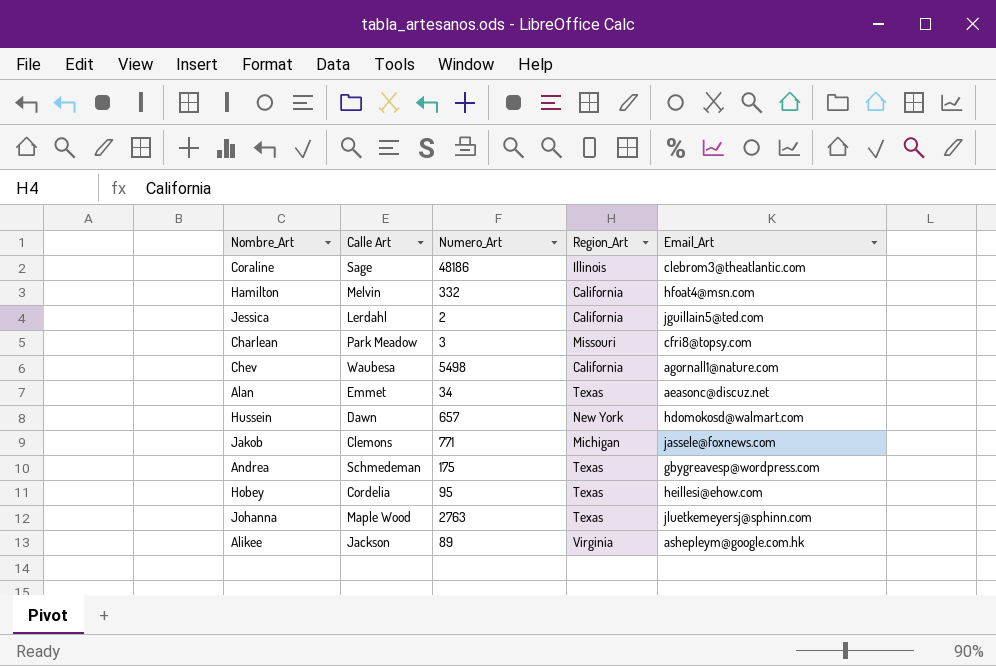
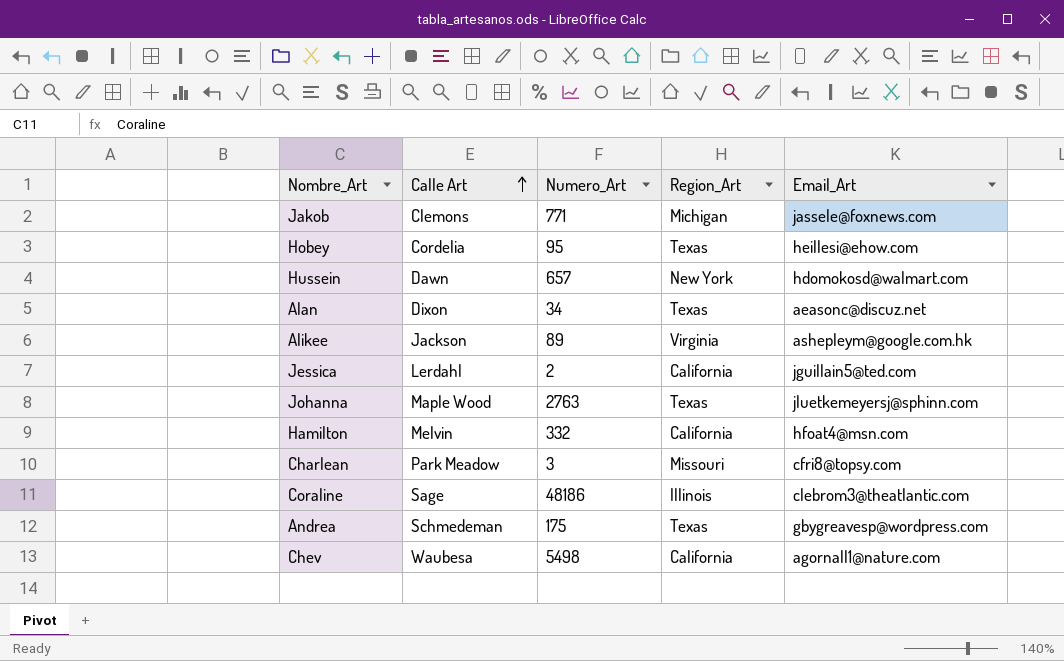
row order: none -> Calle Art ascending
Alan | Calle Art: Emmet -> Dixon

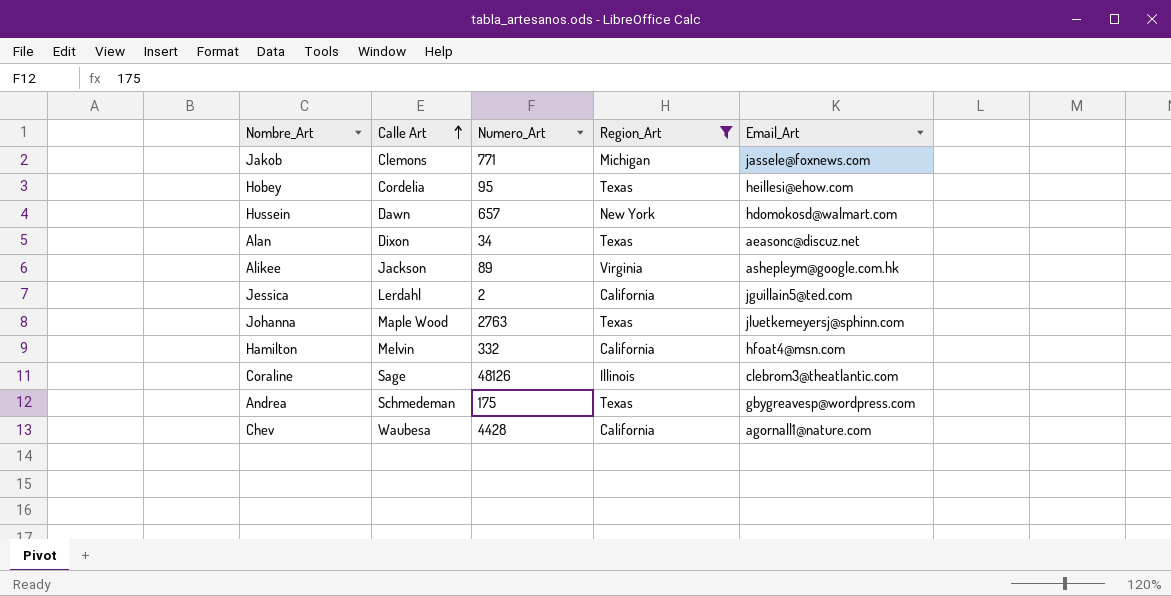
filter: none -> Region_Art != Missouri
Coraline | Numero_Art: 48186 -> 48126
Chev | Numero_Art: 5498 -> 4428

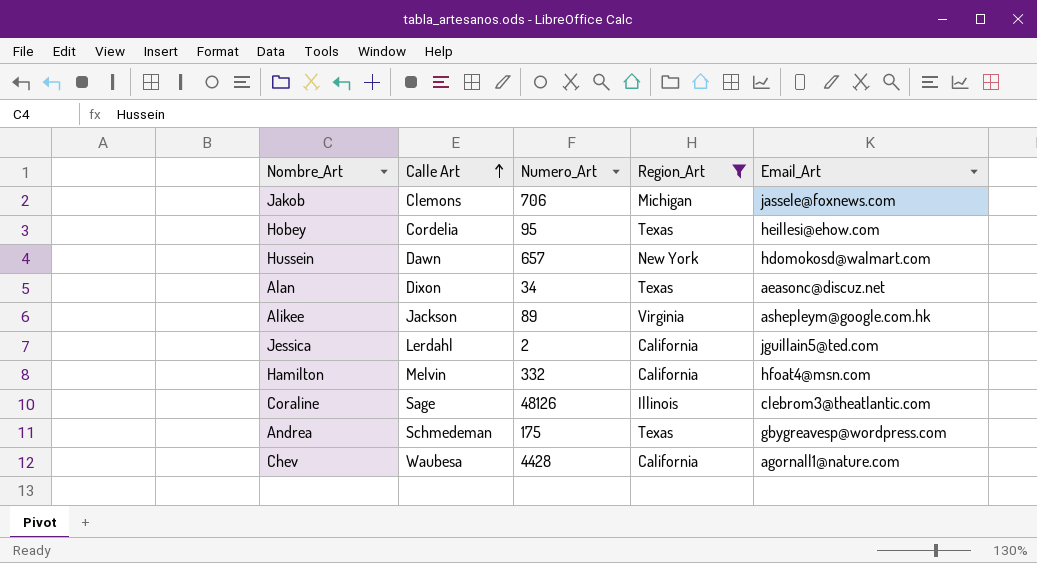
row Johanna: Maple Wood | 2763 | Texas | jluetkemeyersj@sphinn.com -> none
Jakob | Numero_Art: 771 -> 706

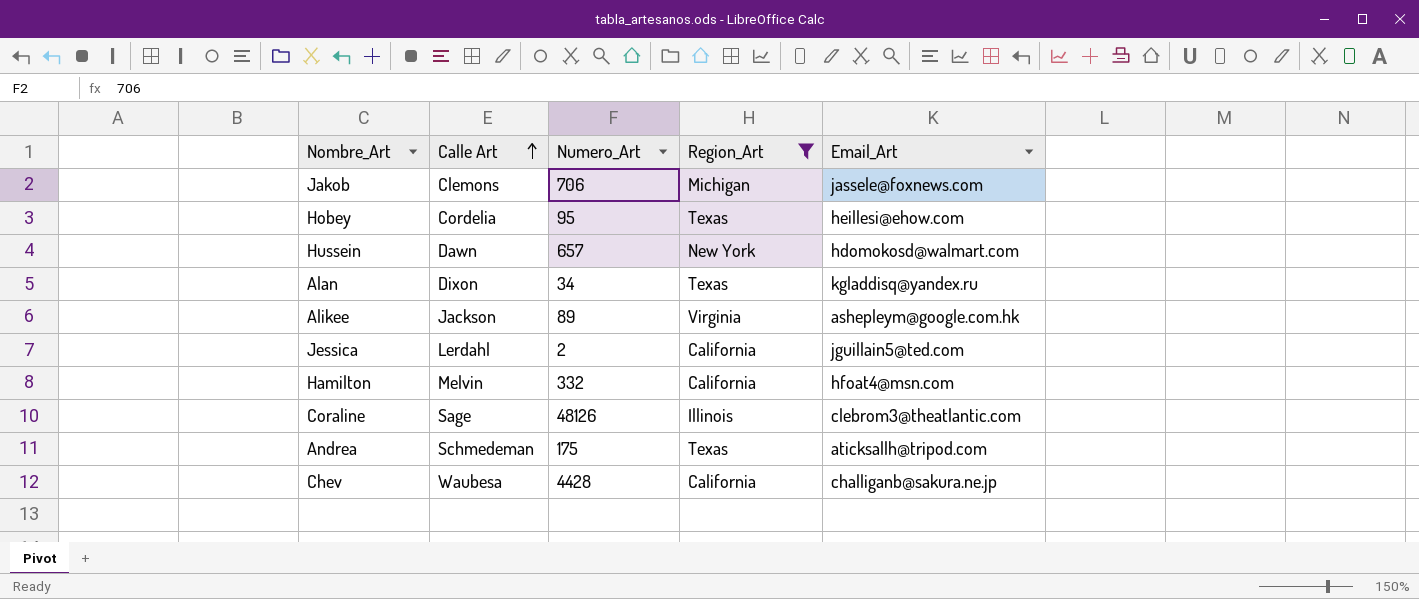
Alan | Email_Art: aeasonc@discuz.net -> kgladdisq@yandex.ru
Andrea | Email_Art: gbygreavesp@wordpress.com -> aticksallh@tripod.com
Chev | Email_Art: agornall1@nature.com -> challiganb@sakura.ne.jp

